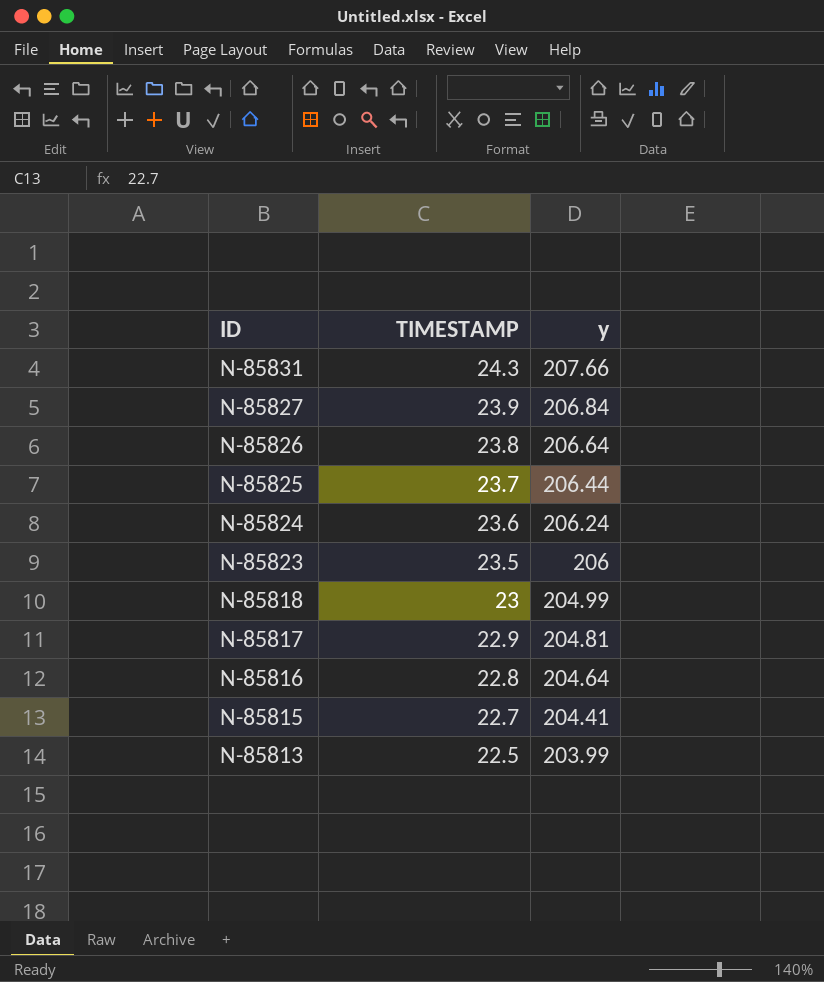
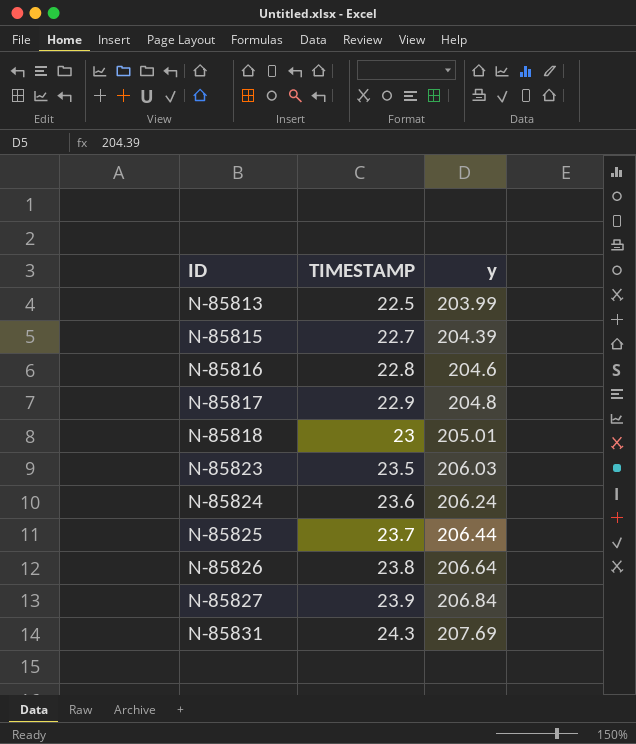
row order: ID descending -> ID ascending
N-85815 | y: 204.41 -> 204.39
N-85816 | y: 204.64 -> 204.6
N-85817 | y: 204.81 -> 204.8
N-85818 | y: 204.99 -> 205.01
N-85823 | y: 206 -> 206.03
N-85831 | y: 207.66 -> 207.69

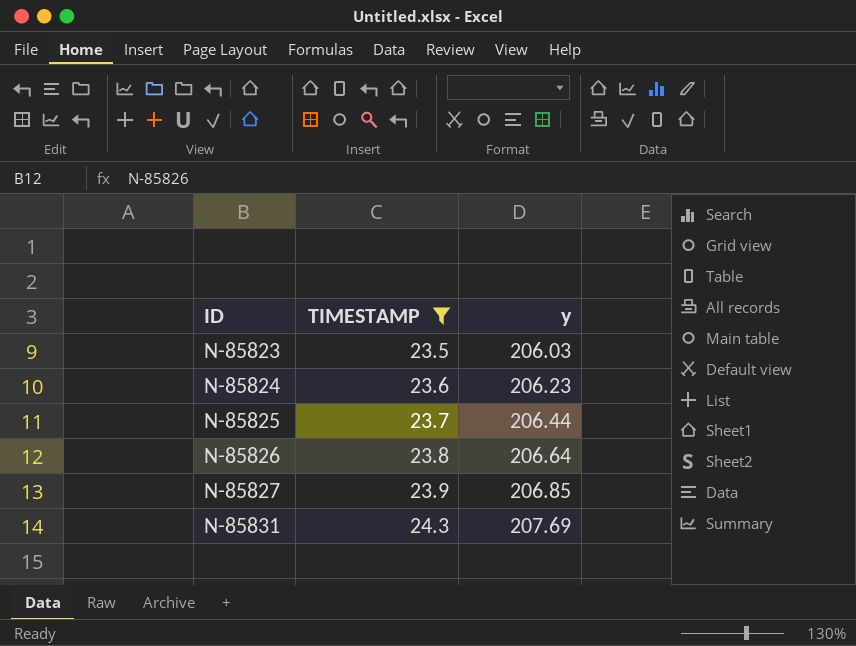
filter: none -> TIMESTAMP >= 23.5
N-85824 | y: 206.24 -> 206.23
N-85827 | y: 206.84 -> 206.85

